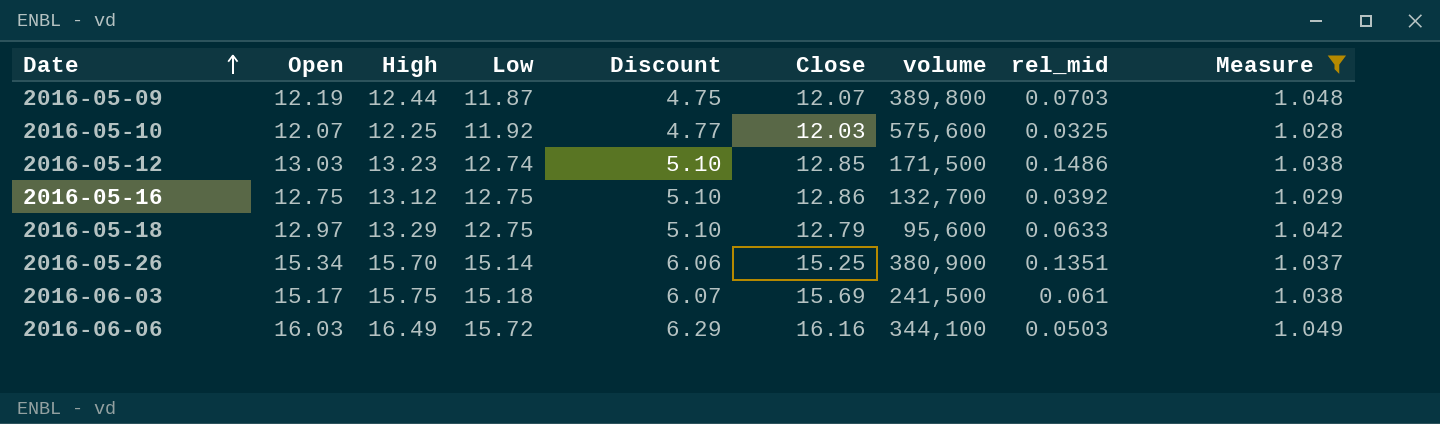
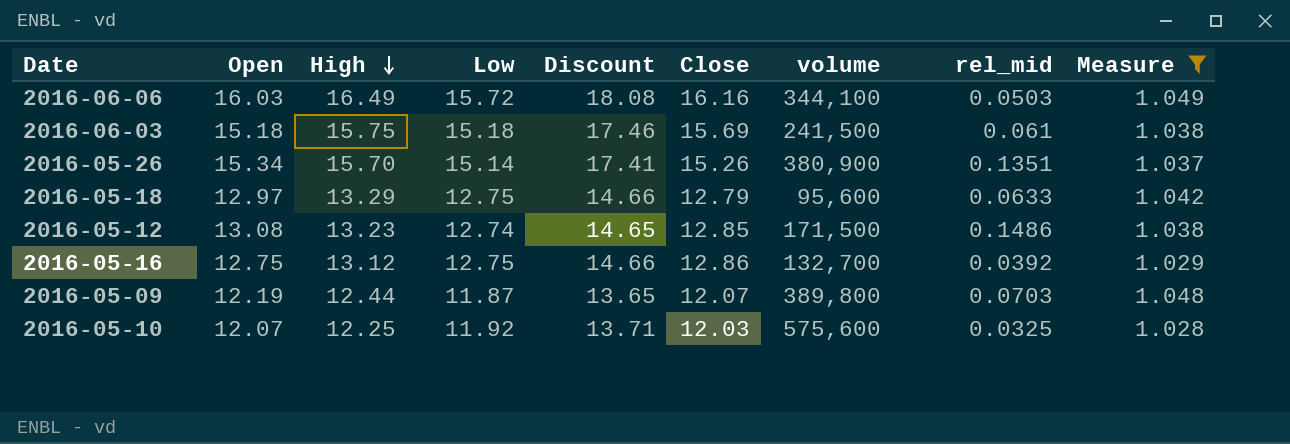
row order: Date ascending -> High descending
column Discount | formula: [Low] * 0.4 -> [Low] * 1.15
2016-06-03 | Open: 15.17 -> 15.18
2016-05-26 | Close: 15.25 -> 15.26
2016-05-12 | Open: 13.03 -> 13.08

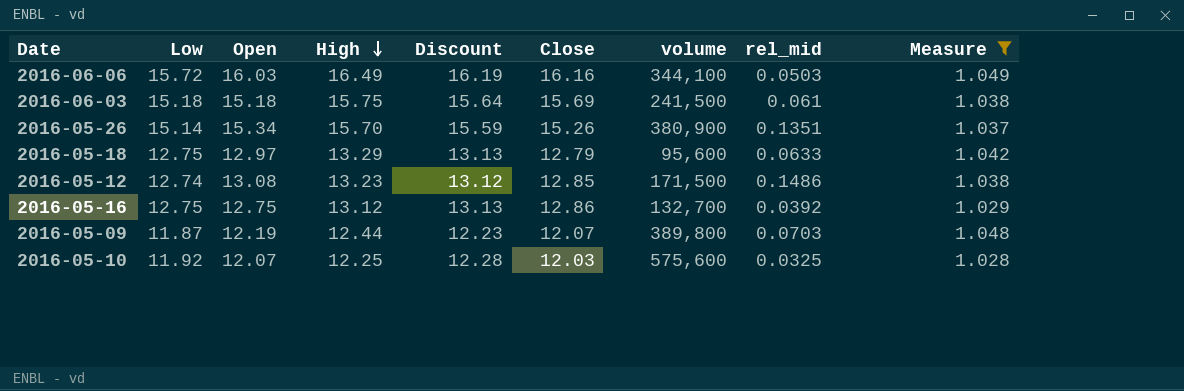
column Low | position: 4 -> 2
column Discount | formula: [Low] * 1.15 -> [Low] * 1.03

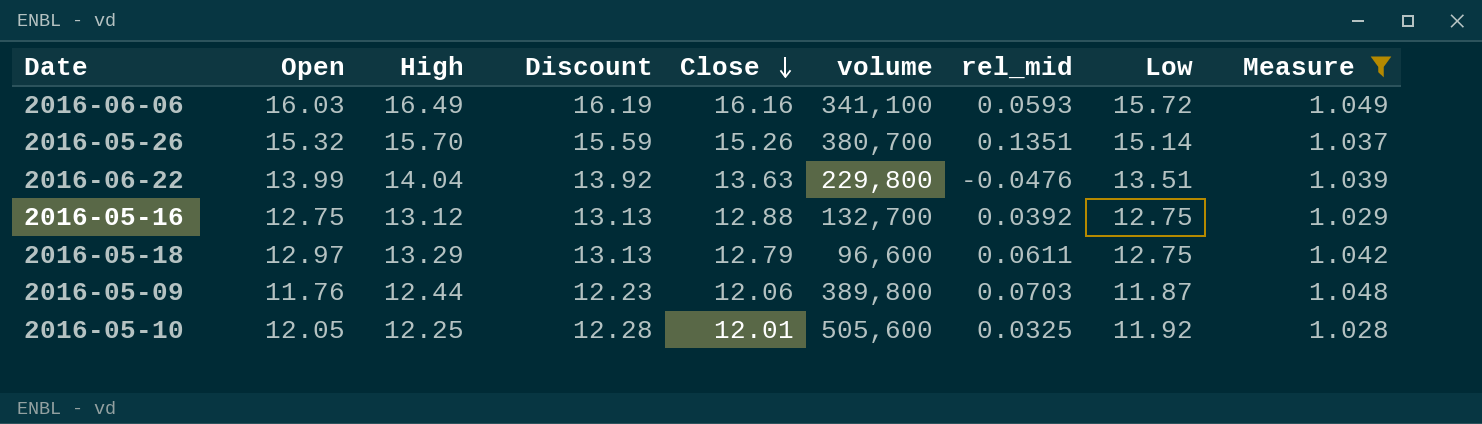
row order: High descending -> Close descending
column Low | position: 2 -> 8
row 2016-06-03: 15.18 | 15.18 | 15.75 | 15.64 | 15.69 | 241,500 | 0.061 | 1.038 -> none
row 2016-05-12: 12.74 | 13.08 | 13.23 | 13.12 | 12.85 | 171,500 | 0.1486 | 1.038 -> none
2016-06-06 | volume: 344,100 -> 341,100
2016-06-06 | rel_mid: 0.0503 -> 0.0593
2016-05-26 | Open: 15.34 -> 15.32
2016-05-26 | volume: 380,900 -> 380,700
row 2016-06-22: none -> 13.99 | 14.04 | 13.92 | 13.63 | 229,800 | -0.0476 | 13.51 | 1.039
2016-05-16 | Close: 12.86 -> 12.88
2016-05-18 | volume: 95,600 -> 96,600
2016-05-18 | rel_mid: 0.0633 -> 0.0611
2016-05-09 | Open: 12.19 -> 11.76
2016-05-09 | Close: 12.07 -> 12.06
2016-05-10 | Open: 12.07 -> 12.05
2016-05-10 | Close: 12.03 -> 12.01
2016-05-10 | volume: 575,600 -> 505,600

